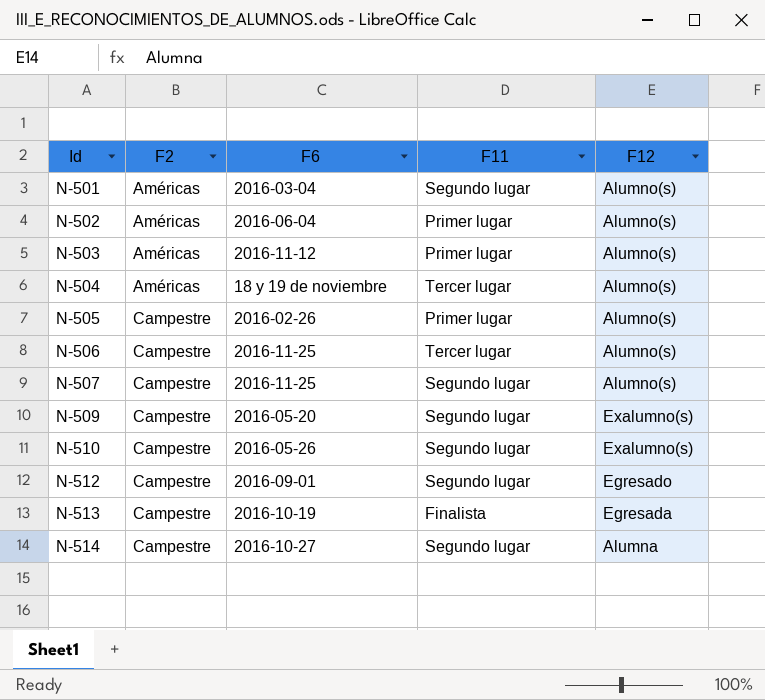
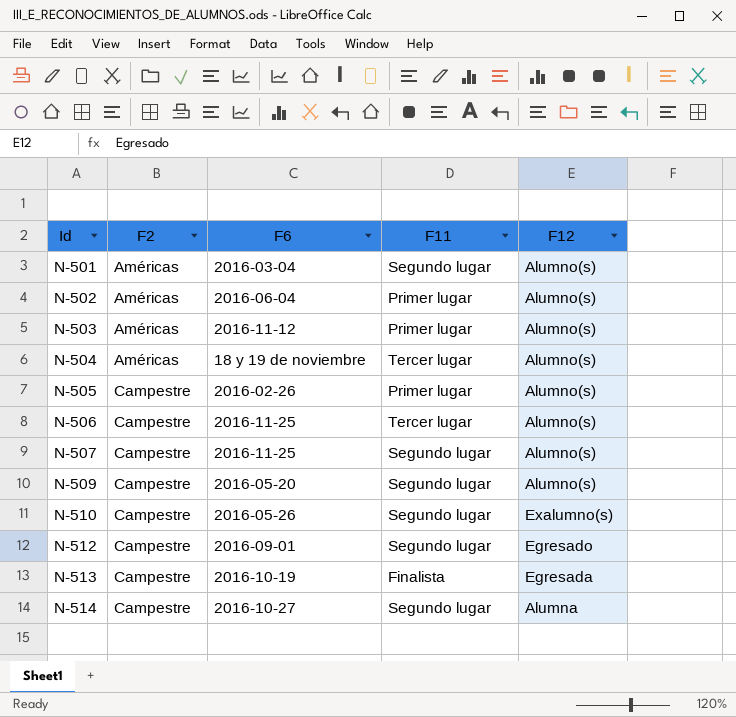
N-509 | F12: Exalumno(s) -> Alumno(s)

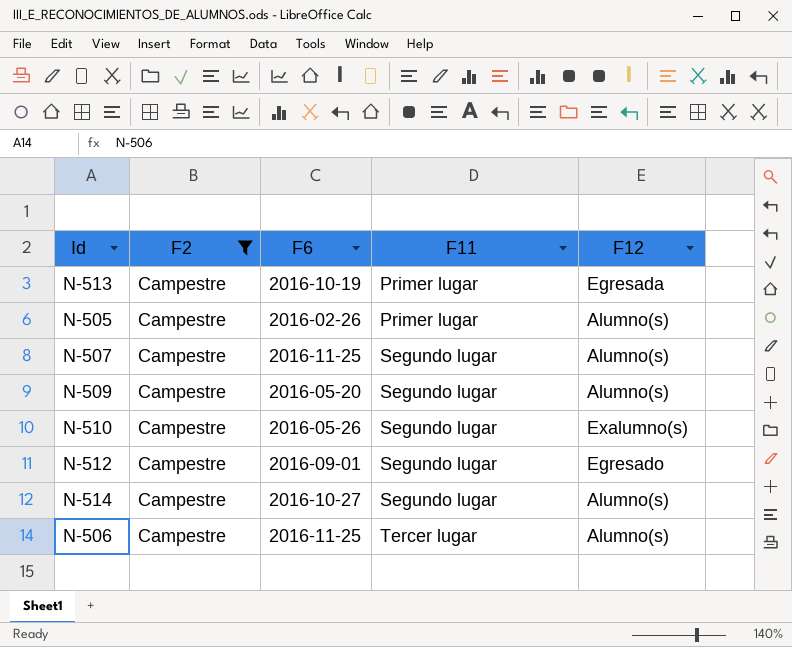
filter: none -> F2 = Campestre
row order: Id ascending -> F11 ascending
N-513 | F11: Finalista -> Primer lugar
N-514 | F12: Alumna -> Alumno(s)

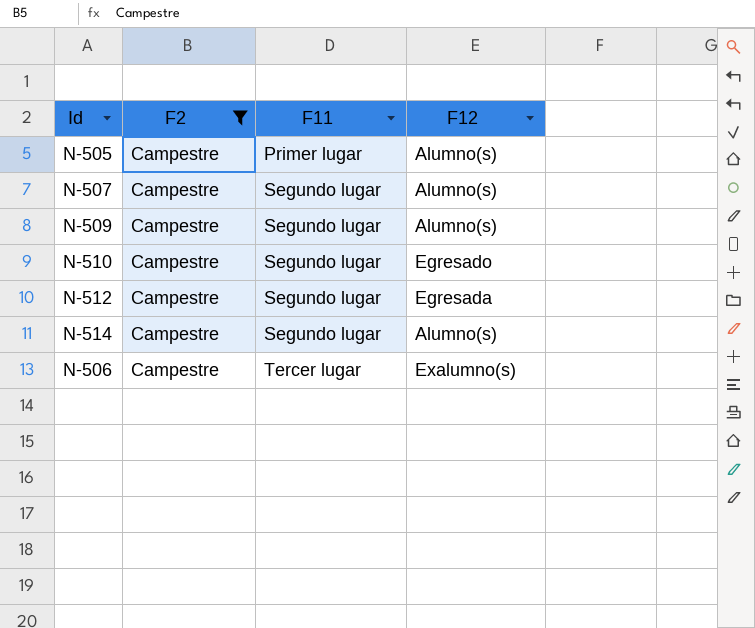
column F6 | position: 3 -> none
row N-513: Campestre | 2016-10-19 | Primer lugar | Egresada -> none
N-510 | F12: Exalumno(s) -> Egresado
N-512 | F12: Egresado -> Egresada
N-506 | F12: Alumno(s) -> Exalumno(s)

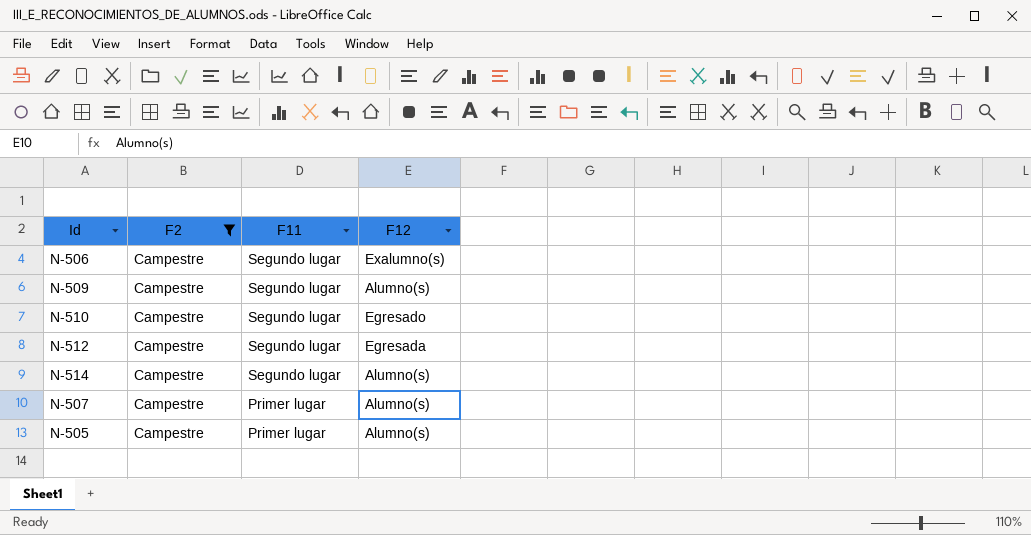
row order: F11 ascending -> F11 descending
N-506 | F11: Tercer lugar -> Segundo lugar
N-507 | F11: Segundo lugar -> Primer lugar

